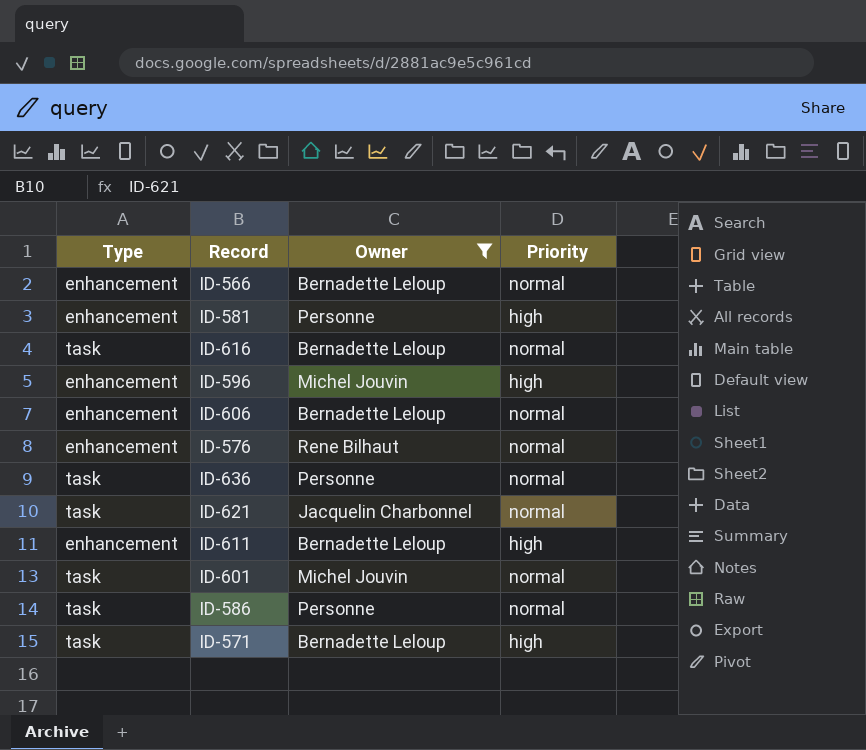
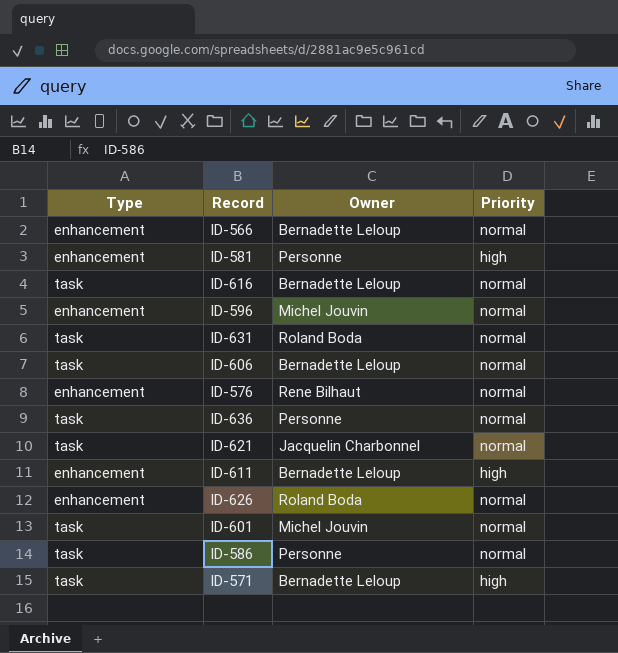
filter: Owner != Roland Boda -> none
ID-596 | Priority: high -> normal
ID-606 | Type: enhancement -> task

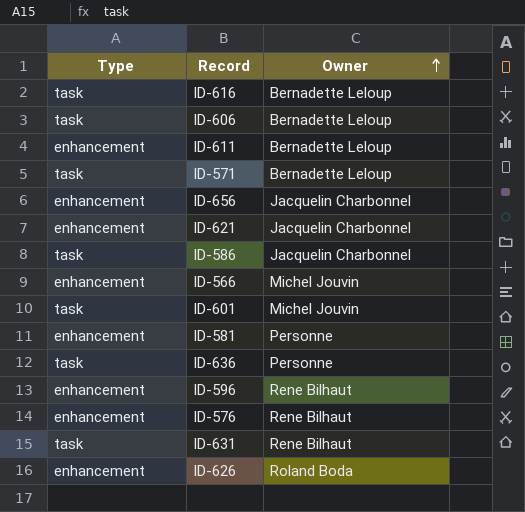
row order: none -> Owner ascending
column Priority | position: 4 -> none
row ID-656: none -> enhancement | Jacquelin Charbonnel
ID-621 | Type: task -> enhancement
ID-586 | Owner: Personne -> Jacquelin Charbonnel
ID-566 | Owner: Bernadette Leloup -> Michel Jouvin
ID-596 | Owner: Michel Jouvin -> Rene Bilhaut
ID-631 | Owner: Roland Boda -> Rene Bilhaut

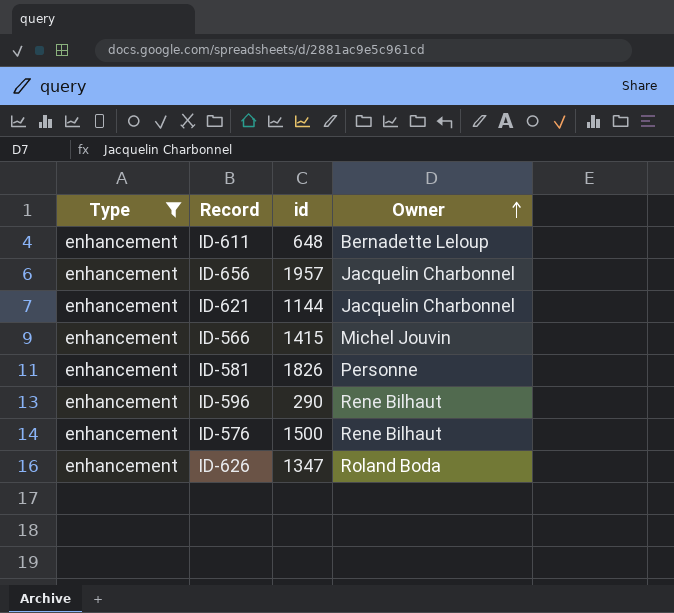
filter: none -> Type = enhancement
column id | position: none -> 3

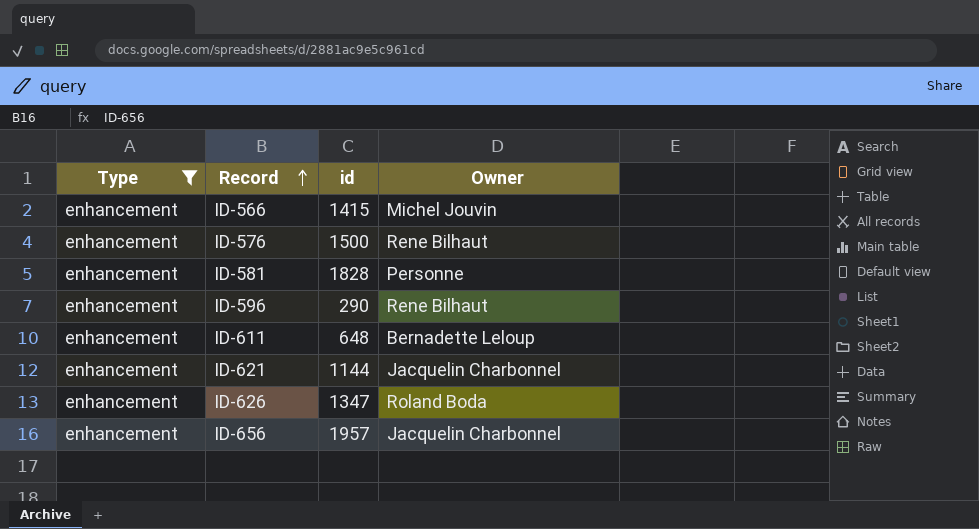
row order: Owner ascending -> Record ascending
ID-581 | id: 1826 -> 1828

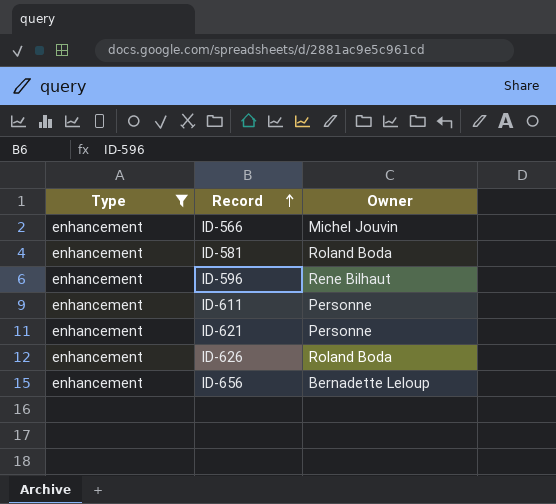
column id | position: 3 -> none
row ID-576: enhancement | 1500 | Rene Bilhaut -> none
ID-581 | Owner: Personne -> Roland Boda
ID-611 | Owner: Bernadette Leloup -> Personne
ID-621 | Owner: Jacquelin Charbonnel -> Personne
ID-656 | Owner: Jacquelin Charbonnel -> Bernadette Leloup

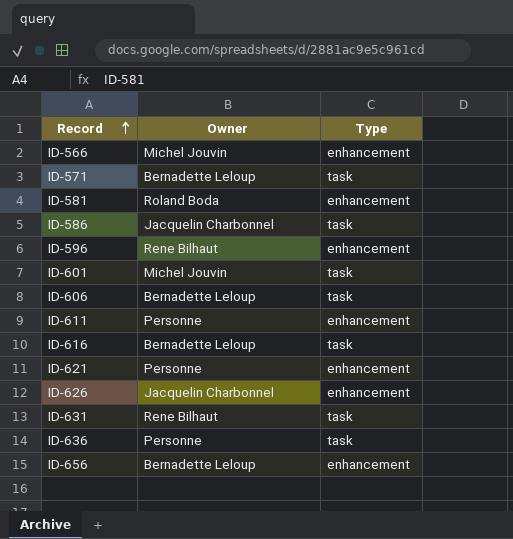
filter: Type = enhancement -> none
column Type | position: 1 -> 3
ID-626 | Owner: Roland Boda -> Jacquelin Charbonnel

